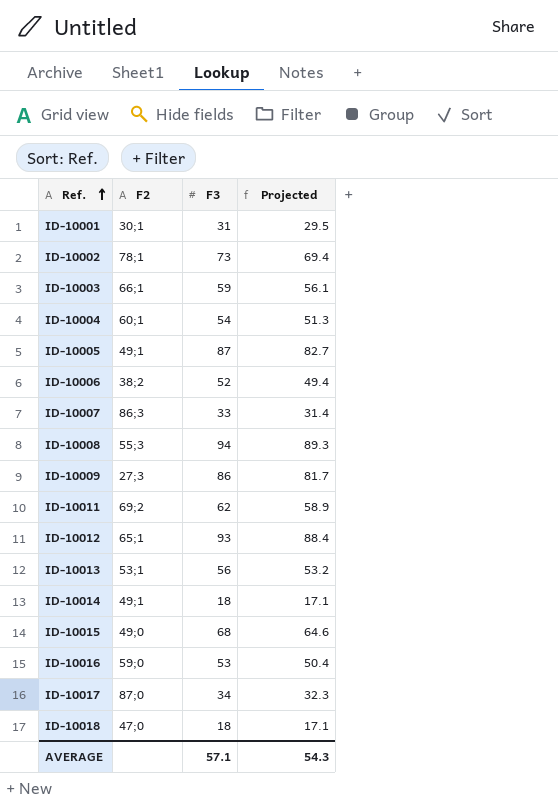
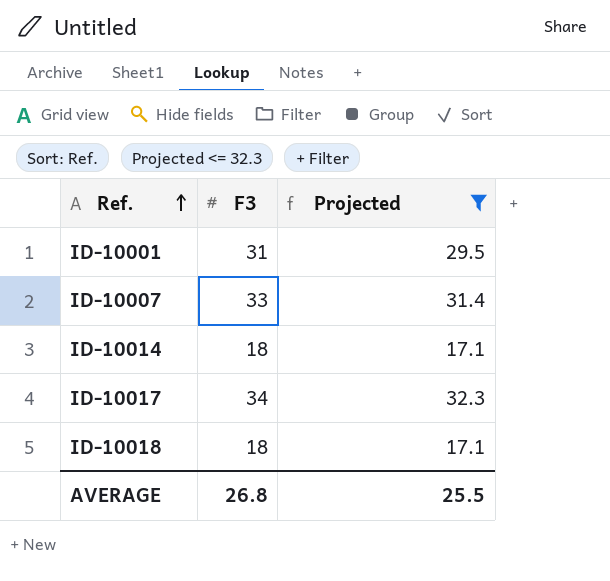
filter: none -> Projected <= 32.3
column F2 | position: 2 -> none
AVERAGE | F3: 57.1 -> 26.8
AVERAGE | Projected: 54.3 -> 25.5

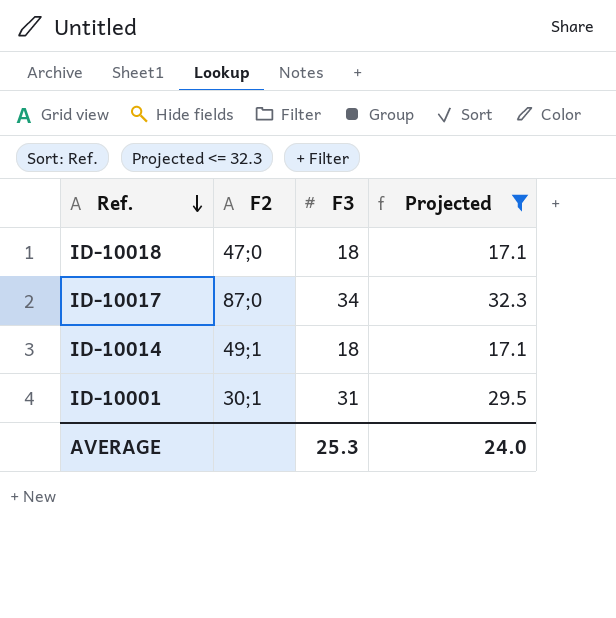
row order: Ref. ascending -> Ref. descending
column F2 | position: none -> 2
row ID-10007: 33 | 31.4 -> none
AVERAGE | F3: 26.8 -> 25.3
AVERAGE | Projected: 25.5 -> 24.0

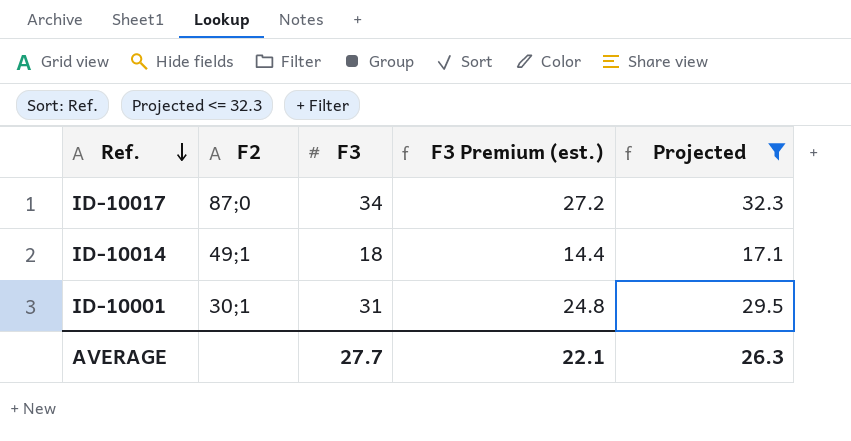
column F3 Premium (est.) | formula: none -> [F3] * 0.8
row ID-10018: 47;0 | 18 | 17.1 -> none
AVERAGE | F3: 25.3 -> 27.7
AVERAGE | Projected: 24.0 -> 26.3

